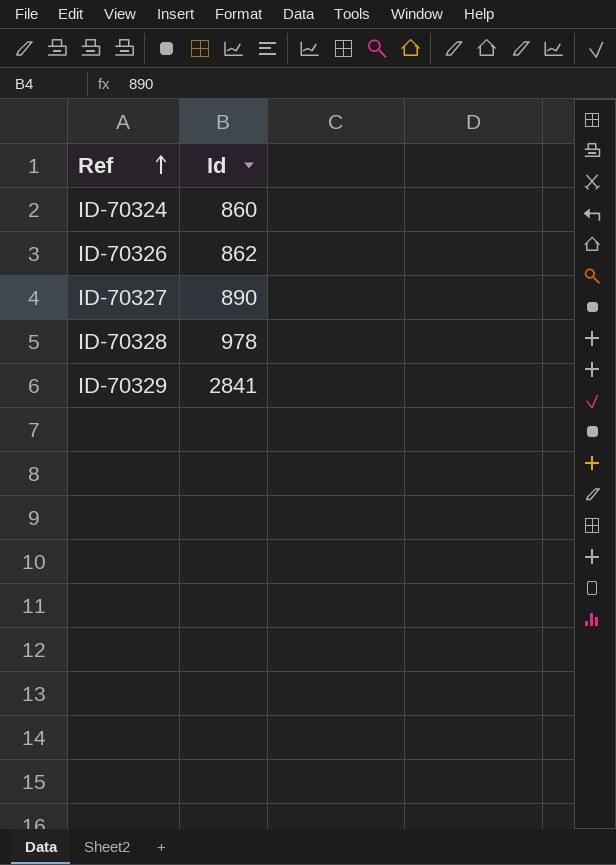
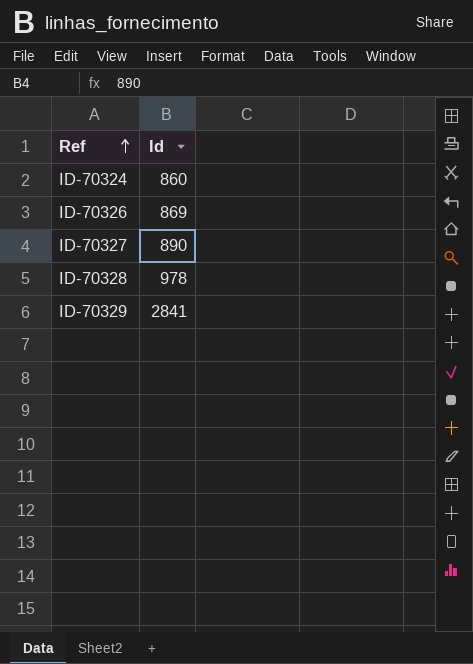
ID-70326 | Id: 862 -> 869

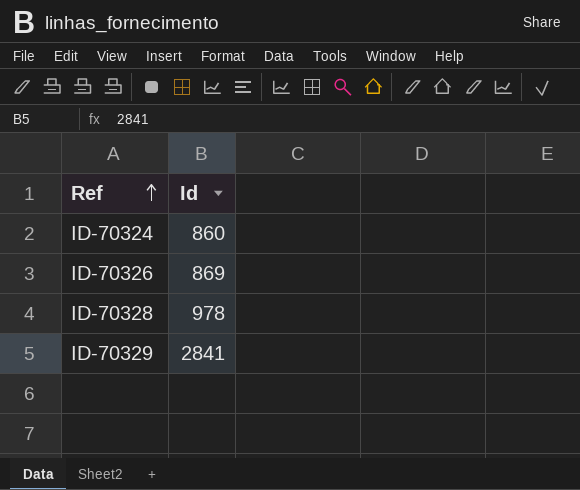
row ID-70327: 890 -> none

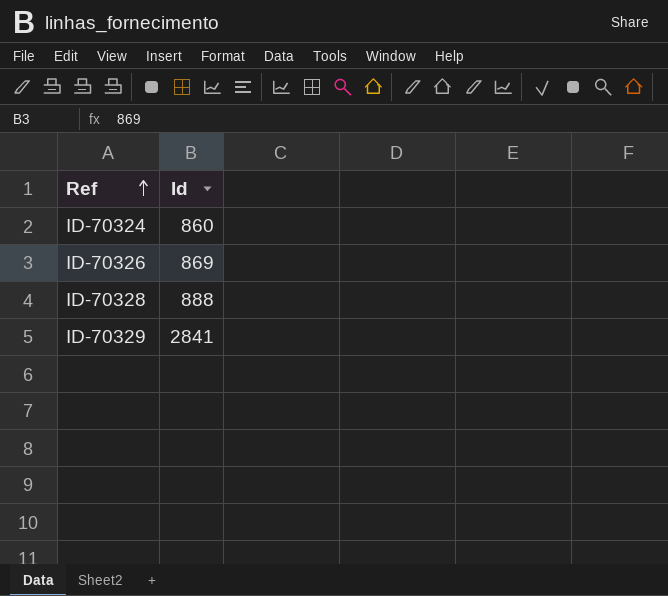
ID-70328 | Id: 978 -> 888

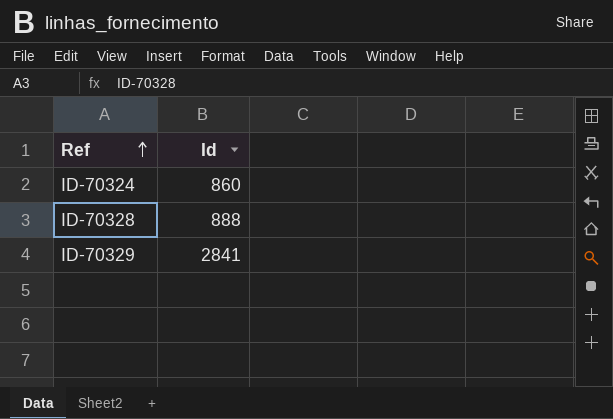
row ID-70326: 869 -> none

